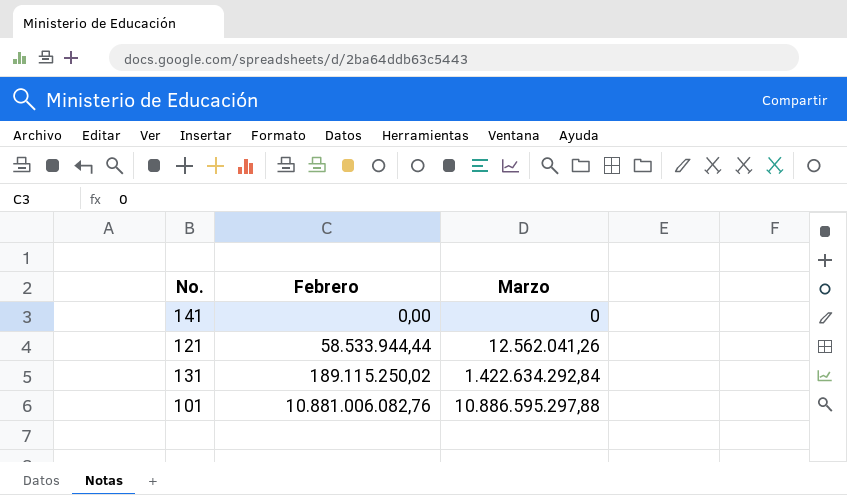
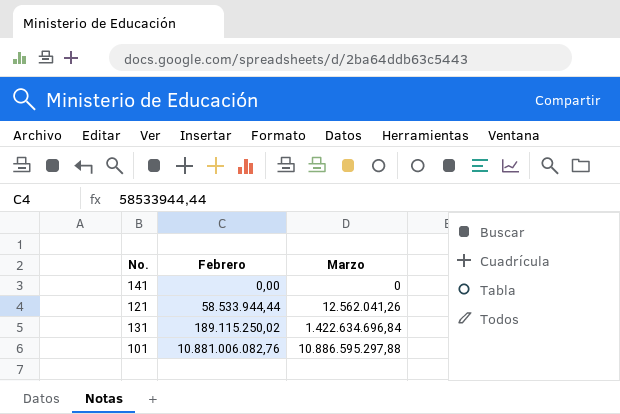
131 | Marzo: 1.422.634.292,84 -> 1.422.634.696,84

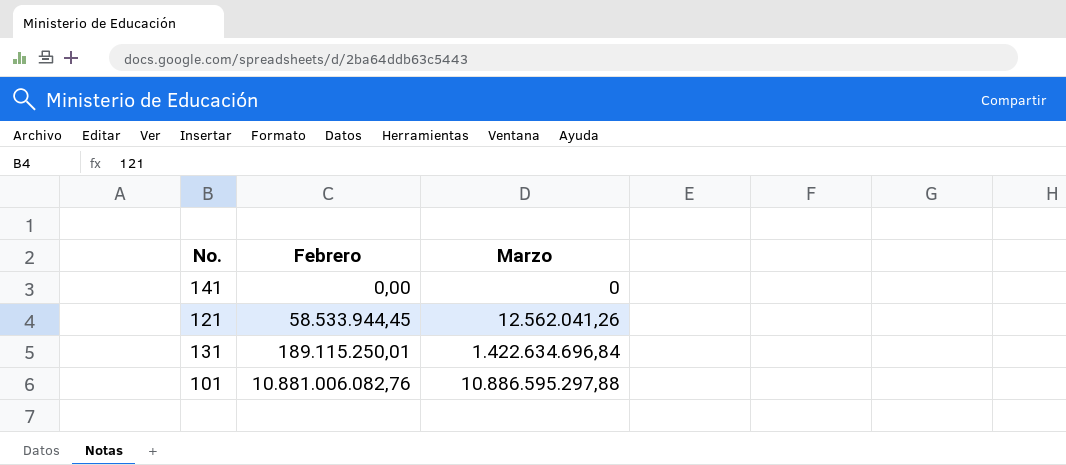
121 | Febrero: 58.533.944,44 -> 58.533.944,45
131 | Febrero: 189.115.250,02 -> 189.115.250,01

